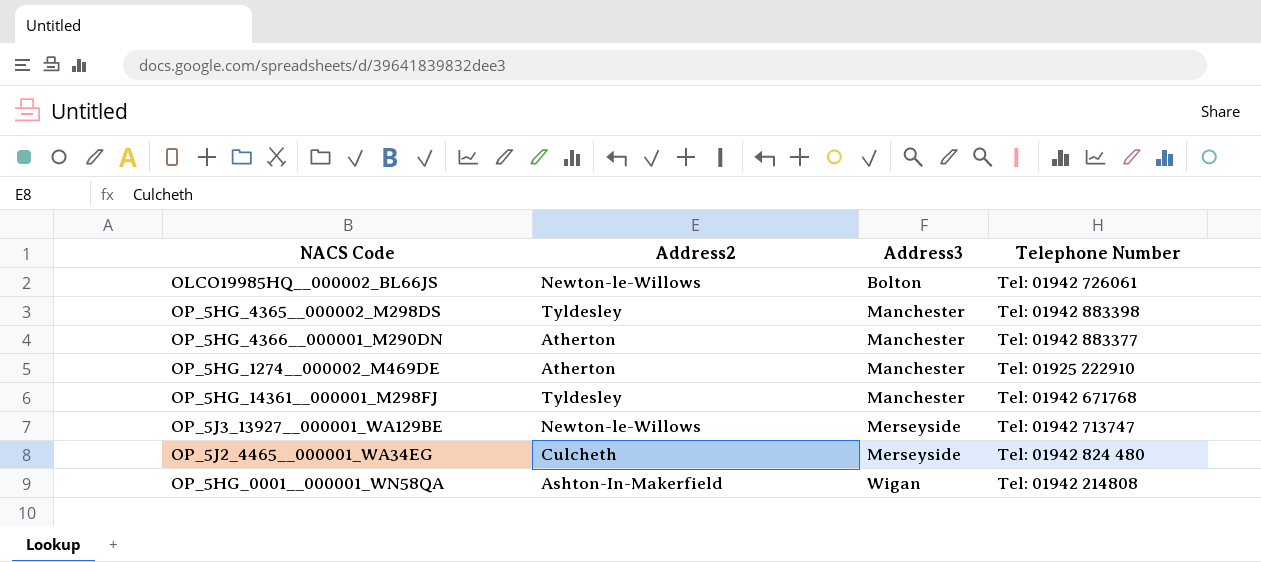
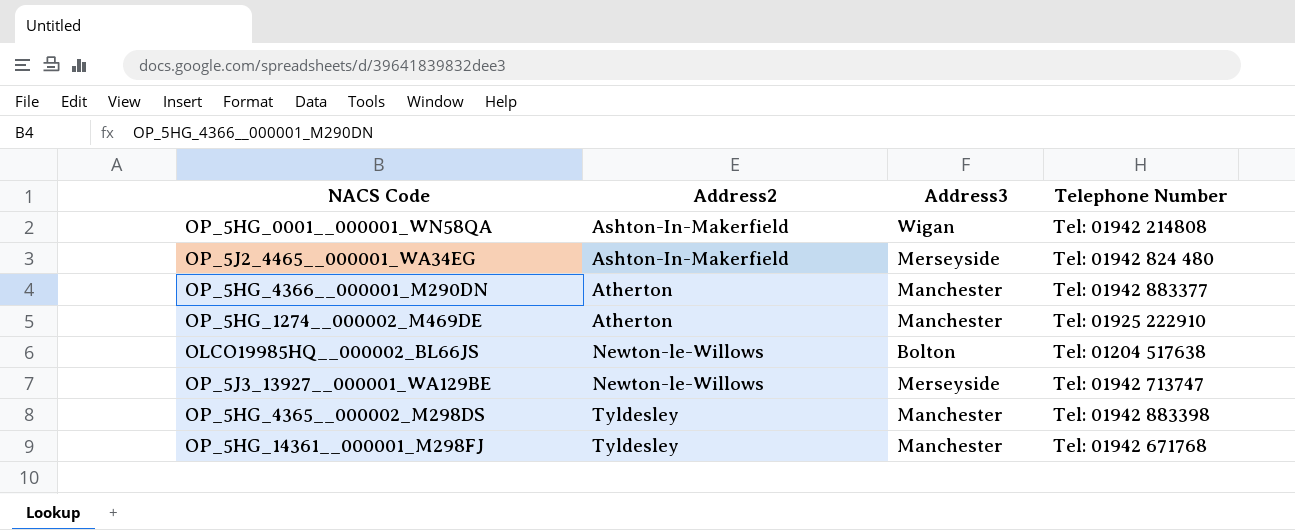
row order: Address3 ascending -> Address2 ascending
OP_5J2_4465__000001_WA34EG | Address2: Culcheth -> Ashton-In-Makerfield
OLCO19985HQ__000002_BL66JS | Telephone Number: Tel: 01942 726061 -> Tel: 01204 517638

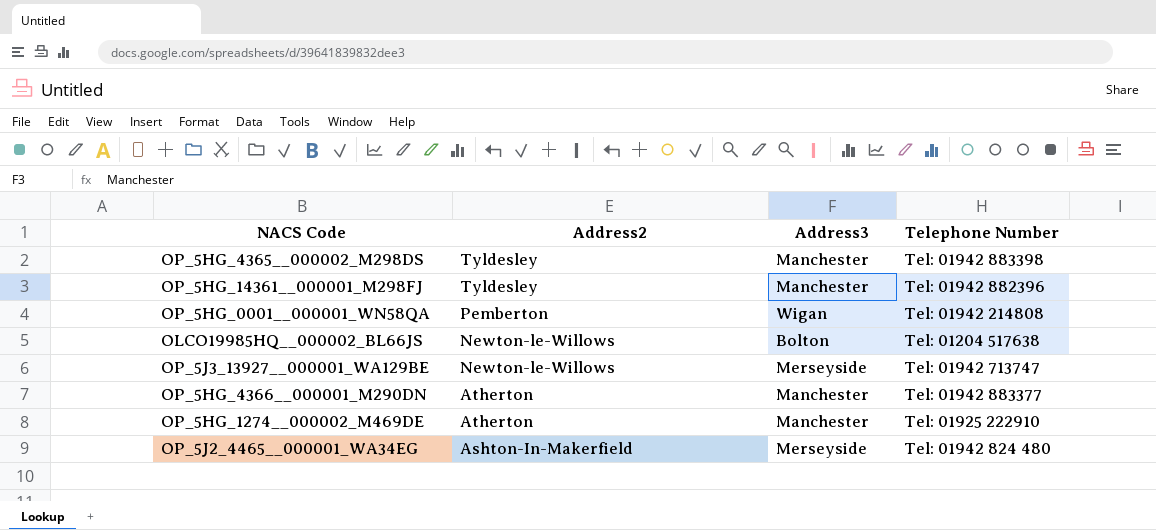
row order: Address2 ascending -> Address2 descending
OP_5HG_14361__000001_M298FJ | Telephone Number: Tel: 01942 671768 -> Tel: 01942 882396
OP_5HG_0001__000001_WN58QA | Address2: Ashton-In-Makerfield -> Pemberton

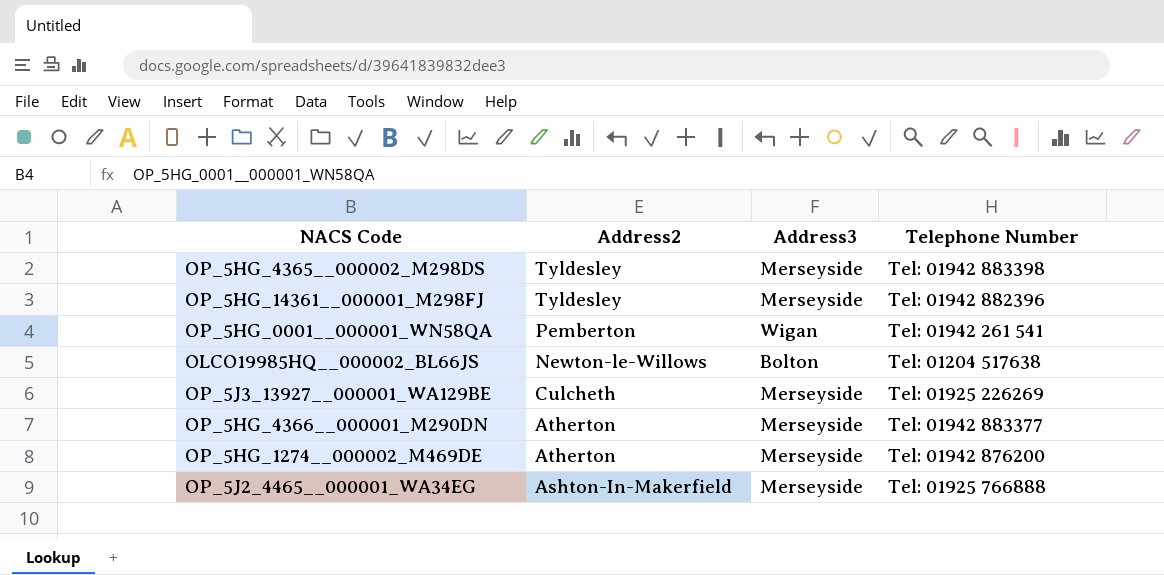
OP_5HG_4365__000002_M298DS | Address3: Manchester -> Merseyside
OP_5HG_14361__000001_M298FJ | Address3: Manchester -> Merseyside
OP_5HG_0001__000001_WN58QA | Telephone Number: Tel: 01942 214808 -> Tel: 01942 261 541
OP_5J3_13927__000001_WA129BE | Address2: Newton-le-Willows -> Culcheth
OP_5J3_13927__000001_WA129BE | Telephone Number: Tel: 01942 713747 -> Tel: 01925 226269
OP_5HG_4366__000001_M290DN | Address3: Manchester -> Merseyside
OP_5HG_1274__000002_M469DE | Address3: Manchester -> Merseyside
OP_5HG_1274__000002_M469DE | Telephone Number: Tel: 01925 222910 -> Tel: 01942 876200
OP_5J2_4465__000001_WA34EG | Telephone Number: Tel: 01942 824 480 -> Tel: 01925 766888

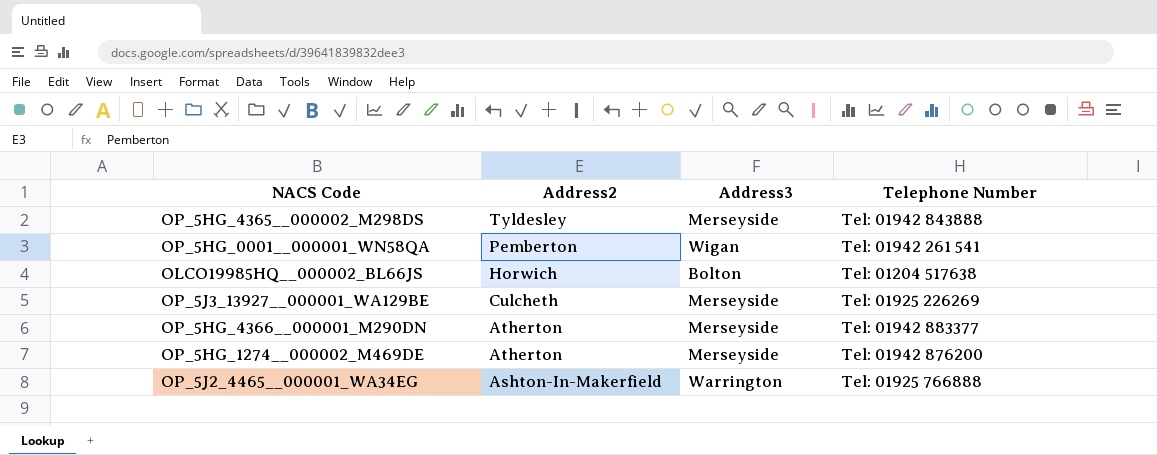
row OP_5HG_14361__000001_M298FJ: Tyldesley | Merseyside | Tel: 01942 882396 -> none
OP_5HG_4365__000002_M298DS | Telephone Number: Tel: 01942 883398 -> Tel: 01942 843888
OLCO19985HQ__000002_BL66JS | Address2: Newton-le-Willows -> Horwich
OP_5J2_4465__000001_WA34EG | Address3: Merseyside -> Warrington

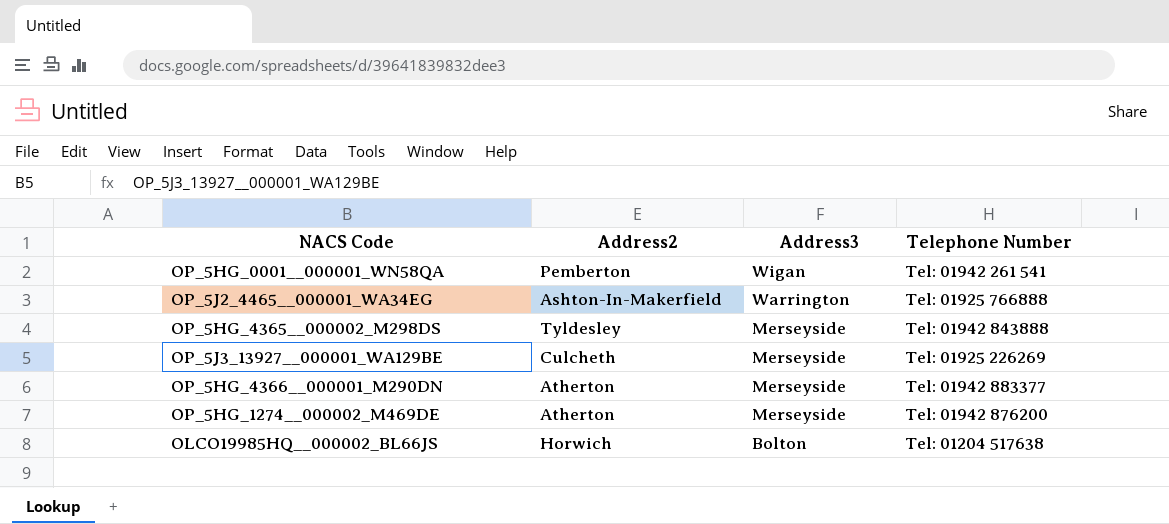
row order: Address2 descending -> Address3 descending

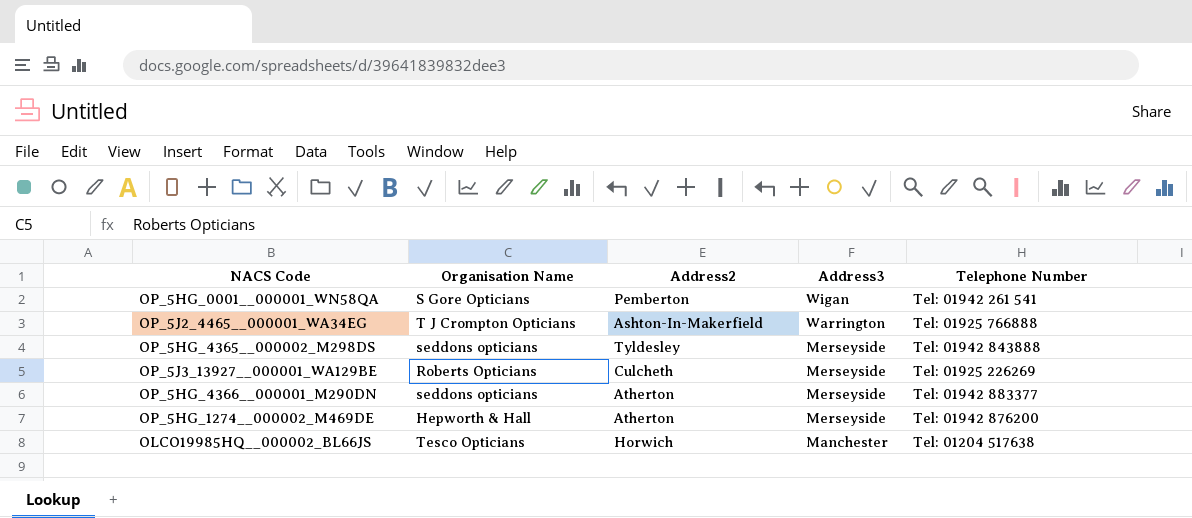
column Organisation Name | position: none -> 2
OLCO19985HQ__000002_BL66JS | Address3: Bolton -> Manchester

